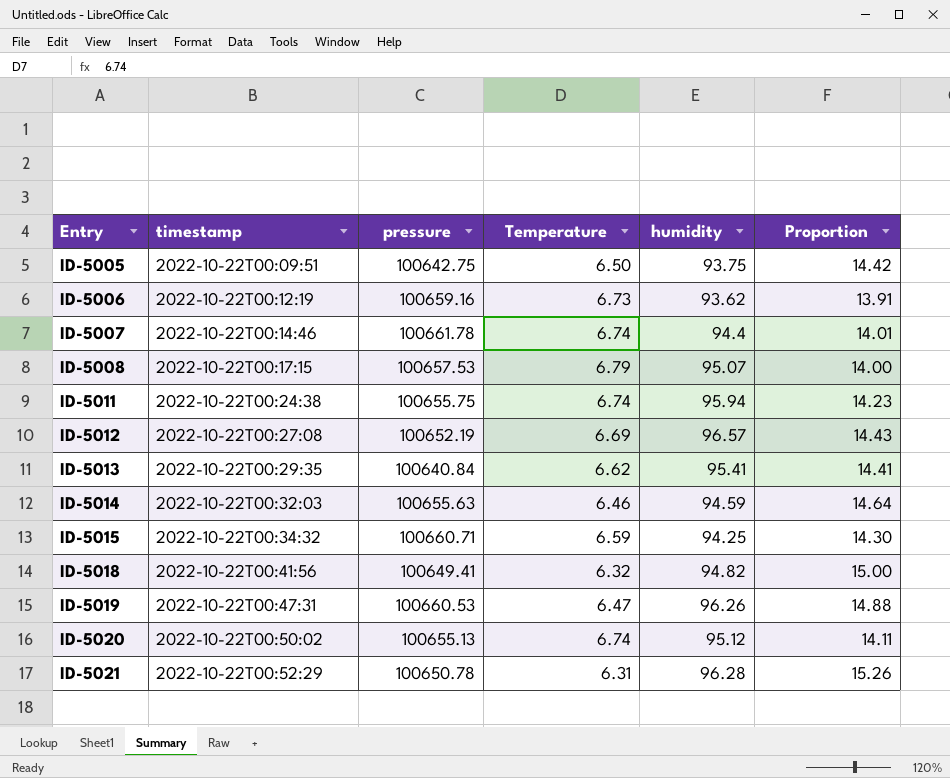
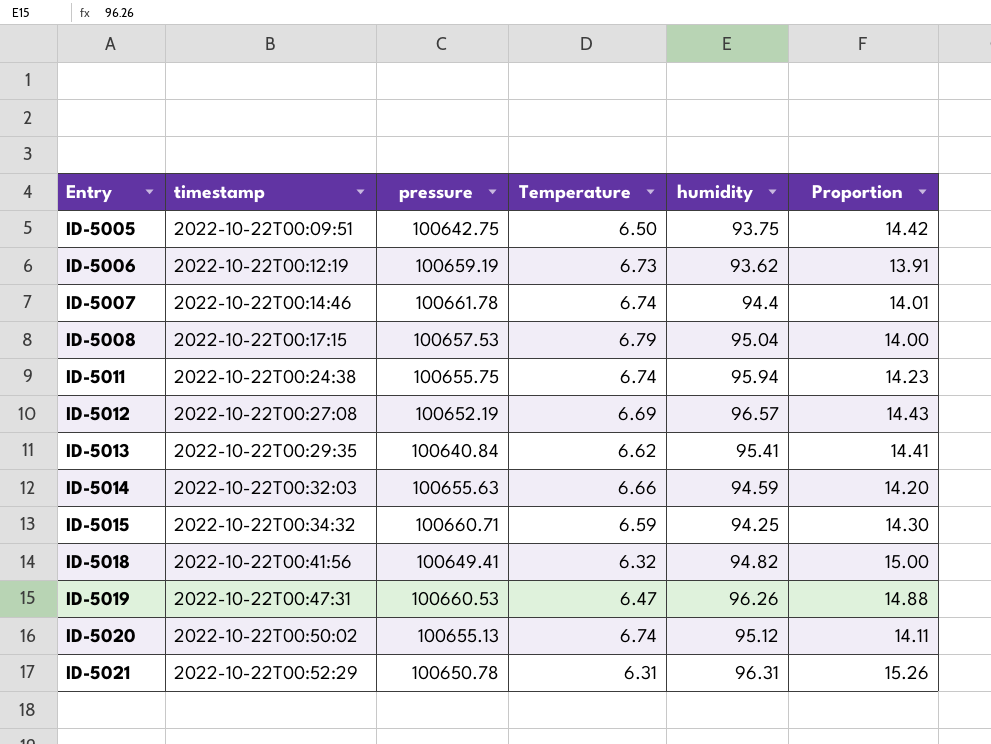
ID-5006 | pressure: 100659.16 -> 100659.19
ID-5008 | humidity: 95.07 -> 95.04
ID-5014 | Temperature: 6.46 -> 6.66
ID-5014 | Proportion: 14.64 -> 14.20
ID-5021 | humidity: 96.28 -> 96.31

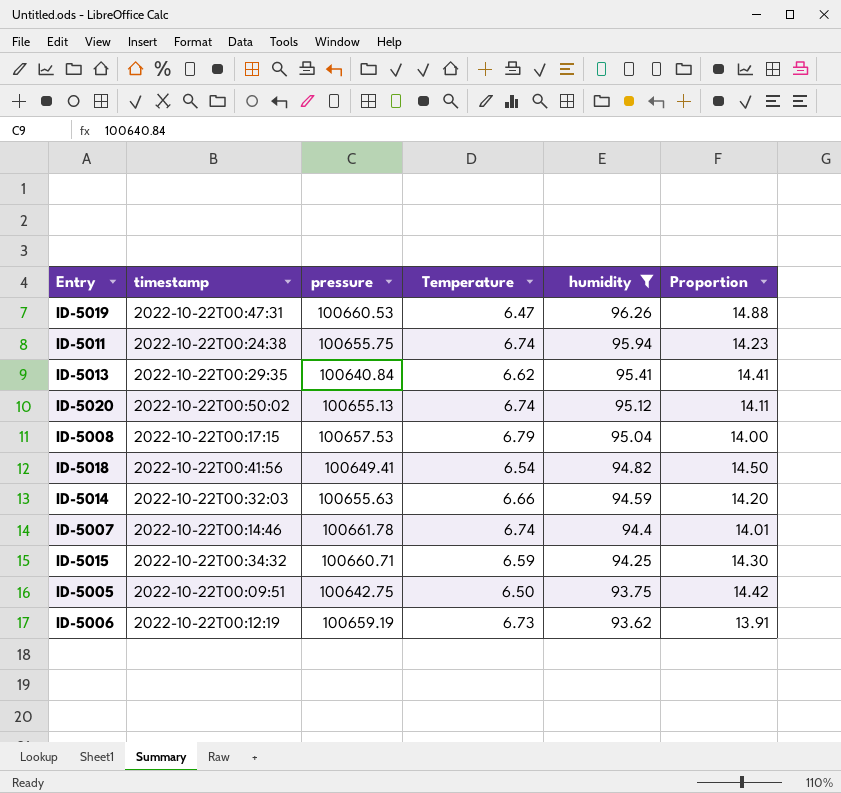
filter: none -> humidity <= 96.26
row order: Entry ascending -> humidity descending
ID-5018 | Temperature: 6.32 -> 6.54
ID-5018 | Proportion: 15.00 -> 14.50

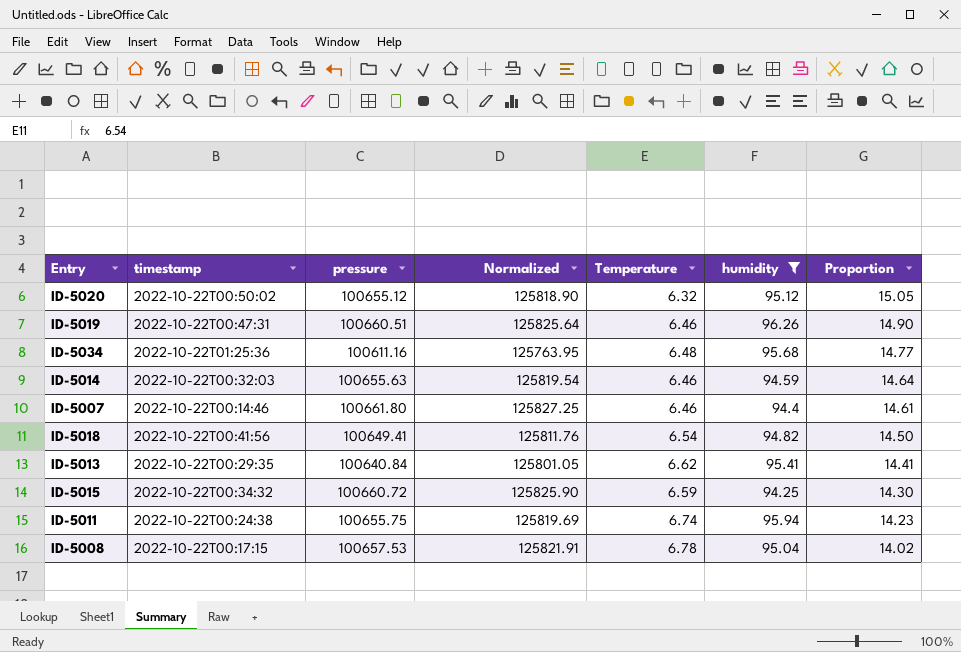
row order: humidity descending -> Proportion descending
column Normalized | formula: none -> [pressure] * 1.25
row ID-5005: 2022-10-22T00:09:51 | 100642.75 | 6.50 | 93.75 | 14.42 -> none
row ID-5006: 2022-10-22T00:12:19 | 100659.19 | 6.73 | 93.62 | 13.91 -> none
ID-5020 | pressure: 100655.13 -> 100655.12
ID-5020 | Temperature: 6.74 -> 6.32
ID-5020 | Proportion: 14.11 -> 15.05
ID-5019 | pressure: 100660.53 -> 100660.51
ID-5019 | Temperature: 6.47 -> 6.46
ID-5019 | Proportion: 14.88 -> 14.90
row ID-5034: none -> 2022-10-22T01:25:36 | 100611.16 | 125763.95 | 6.48 | 95.68 | 14.77
ID-5014 | Temperature: 6.66 -> 6.46
ID-5014 | Proportion: 14.20 -> 14.64
ID-5007 | pressure: 100661.78 -> 100661.80
ID-5007 | Temperature: 6.74 -> 6.46
ID-5007 | Proportion: 14.01 -> 14.61
ID-5015 | pressure: 100660.71 -> 100660.72
ID-5008 | Temperature: 6.79 -> 6.78
ID-5008 | Proportion: 14.00 -> 14.02

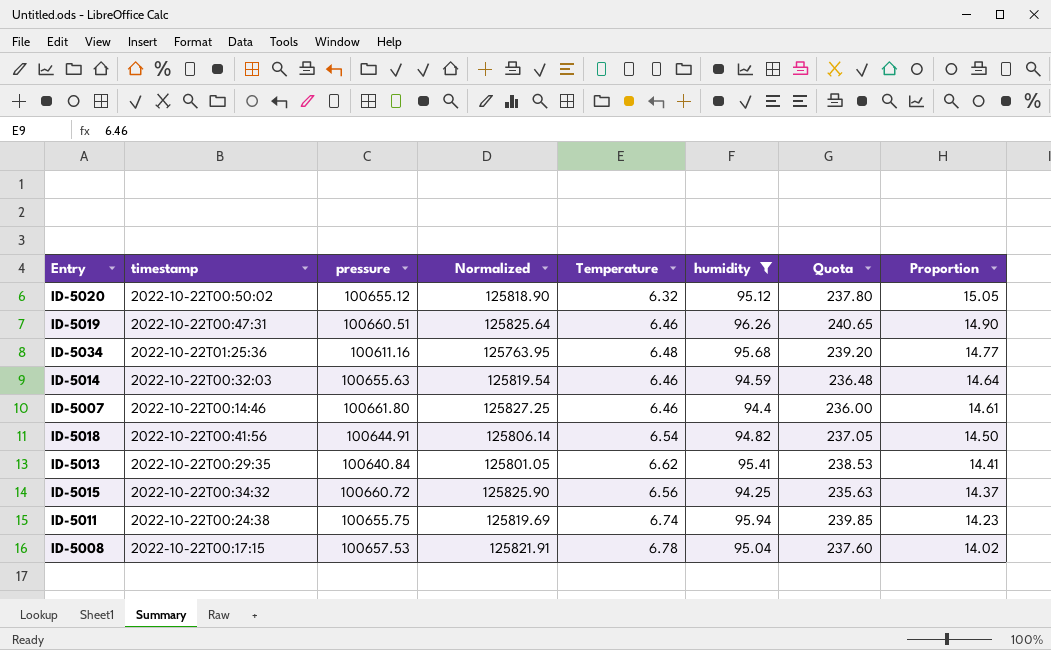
column Quota | formula: none -> [humidity] * 2.5
ID-5018 | pressure: 100649.41 -> 100644.91
ID-5018 | Normalized: 125811.76 -> 125806.14
ID-5015 | Temperature: 6.59 -> 6.56
ID-5015 | Proportion: 14.30 -> 14.37

